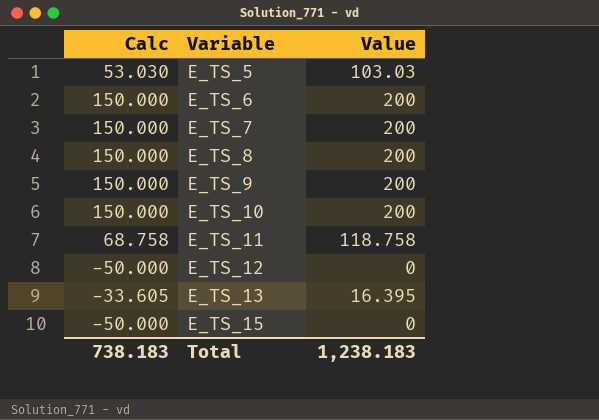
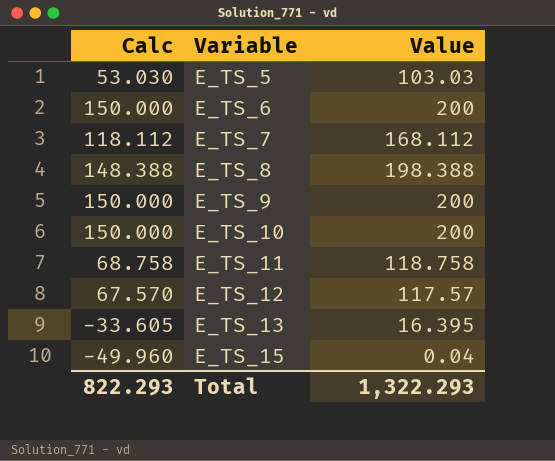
E_TS_7 | Calc: 150.000 -> 118.112
E_TS_7 | Value: 200 -> 168.112
E_TS_8 | Calc: 150.000 -> 148.388
E_TS_8 | Value: 200 -> 198.388
E_TS_12 | Calc: -50.000 -> 67.570
E_TS_12 | Value: 0 -> 117.57
E_TS_15 | Calc: -50.000 -> -49.960
E_TS_15 | Value: 0 -> 0.04
Total | Calc: 738.183 -> 822.293
Total | Value: 1,238.183 -> 1,322.293

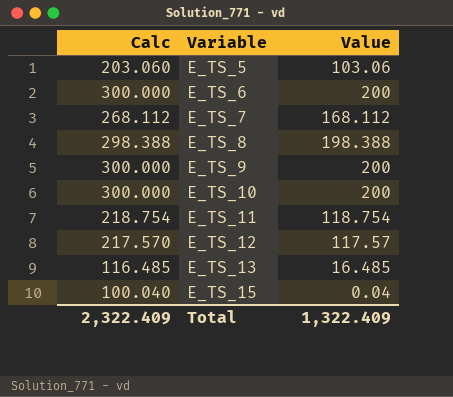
column Calc | formula: [Value] - 50 -> [Value] + 100
E_TS_5 | Value: 103.03 -> 103.06
E_TS_11 | Value: 118.758 -> 118.754
E_TS_13 | Value: 16.395 -> 16.485
Total | Calc: 822.293 -> 2,322.409
Total | Value: 1,322.293 -> 1,322.409

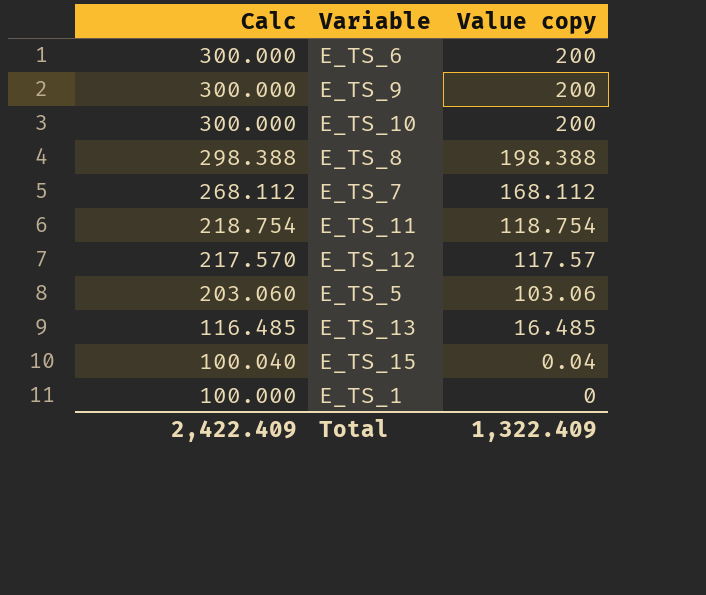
row order: Variable ascending -> Calc descending
column name: Value -> Value copy
row E_TS_1: none -> 100.000 | 0
Total | Calc: 2,322.409 -> 2,422.409

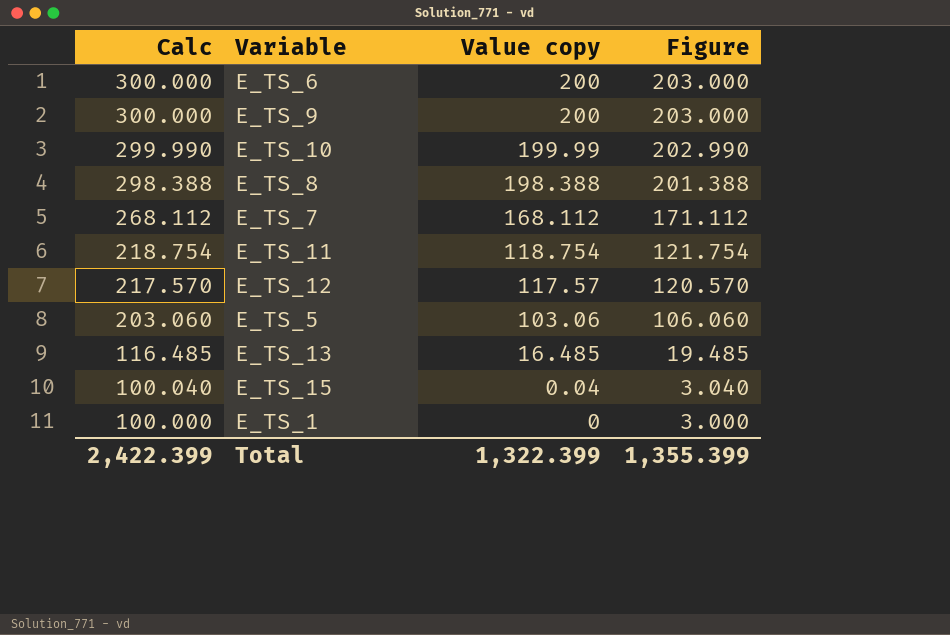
column Figure | formula: none -> [Value copy] + 3
E_TS_10 | Calc: 300.000 -> 299.990
E_TS_10 | Value copy: 200 -> 199.99
Total | Calc: 2,422.409 -> 2,422.399
Total | Value copy: 1,322.409 -> 1,322.399

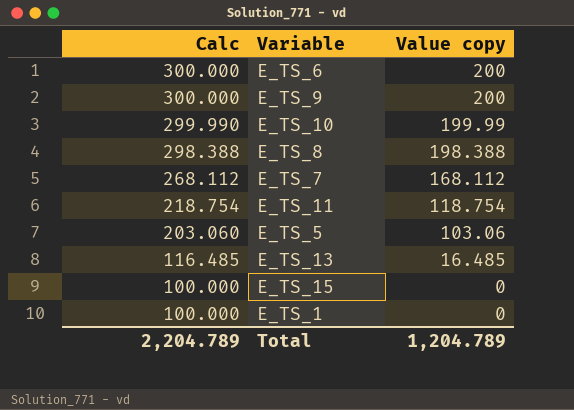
column Figure | formula: [Value copy] + 3 -> none
row E_TS_12: 217.570 | 117.57 | 120.570 -> none
E_TS_15 | Calc: 100.040 -> 100.000
E_TS_15 | Value copy: 0.04 -> 0
Total | Calc: 2,422.399 -> 2,204.789
Total | Value copy: 1,322.399 -> 1,204.789

